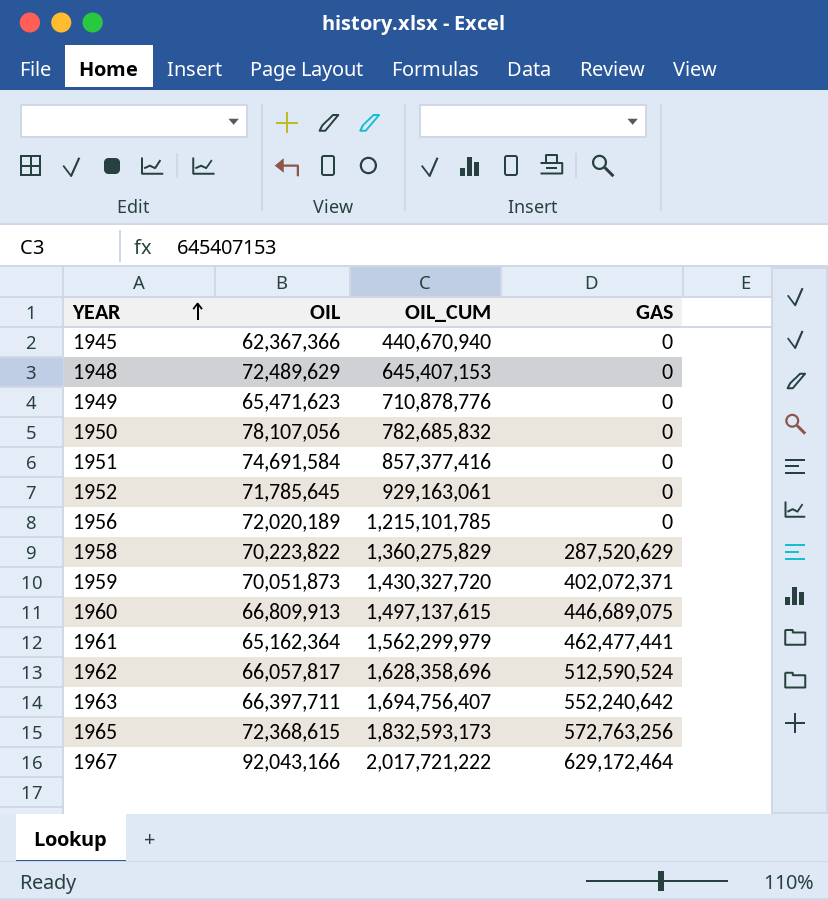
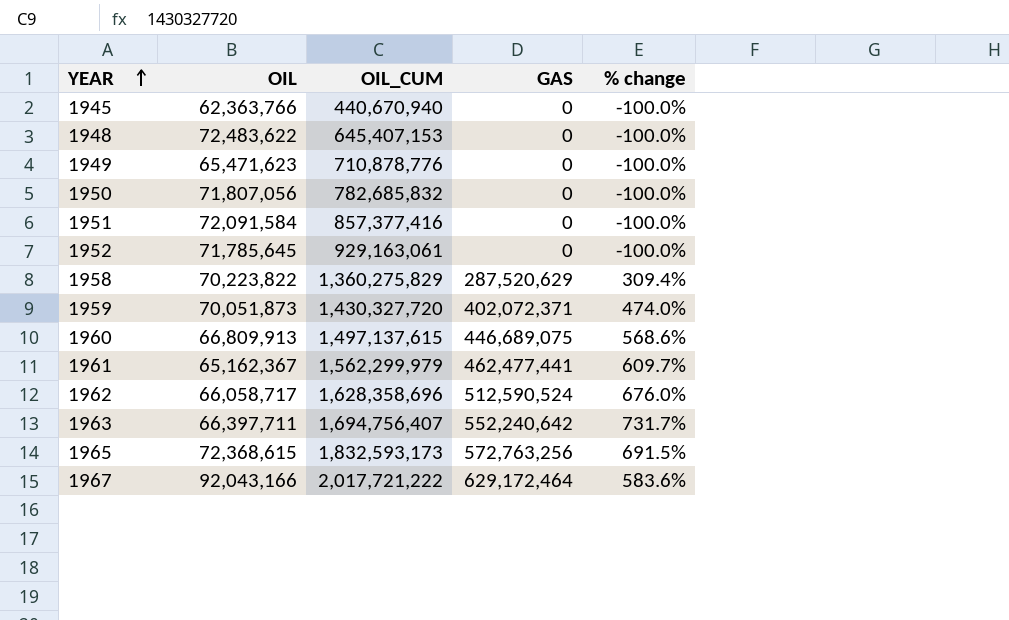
column % change | formula: none -> ([GAS] - [OIL]) / [OIL]
row 1956: 72,020,189 | 1,215,101,785 | 0 -> none
1945 | OIL: 62,367,366 -> 62,363,766
1948 | OIL: 72,489,629 -> 72,483,622
1950 | OIL: 78,107,056 -> 71,807,056
1951 | OIL: 74,691,584 -> 72,091,584
1961 | OIL: 65,162,364 -> 65,162,367
1962 | OIL: 66,057,817 -> 66,058,717

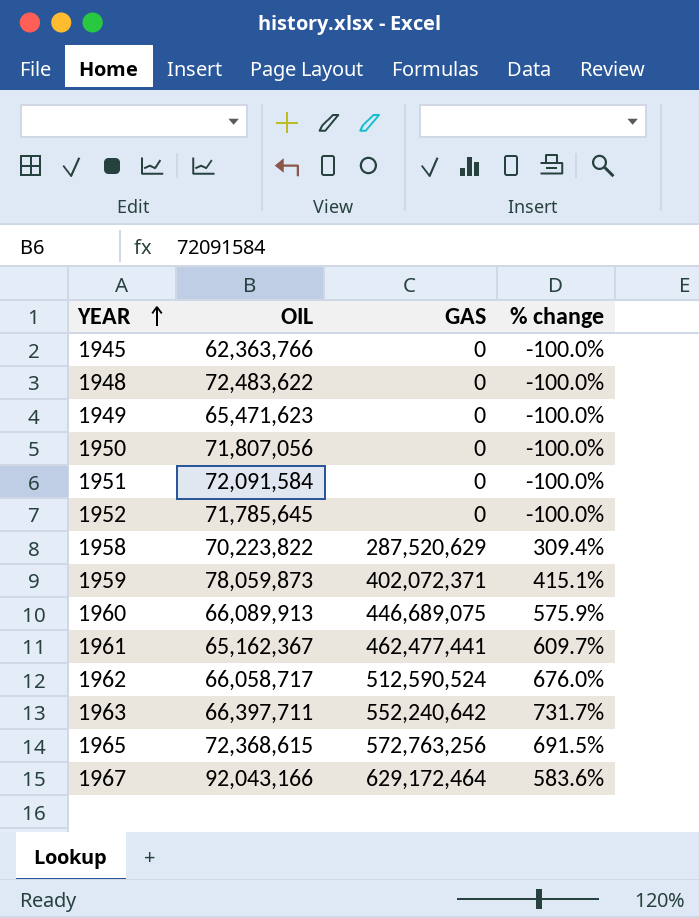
column OIL_CUM | position: 3 -> none
1959 | OIL: 70,051,873 -> 78,059,873
1959 | % change: 474.0% -> 415.1%
1960 | OIL: 66,809,913 -> 66,089,913
1960 | % change: 568.6% -> 575.9%

